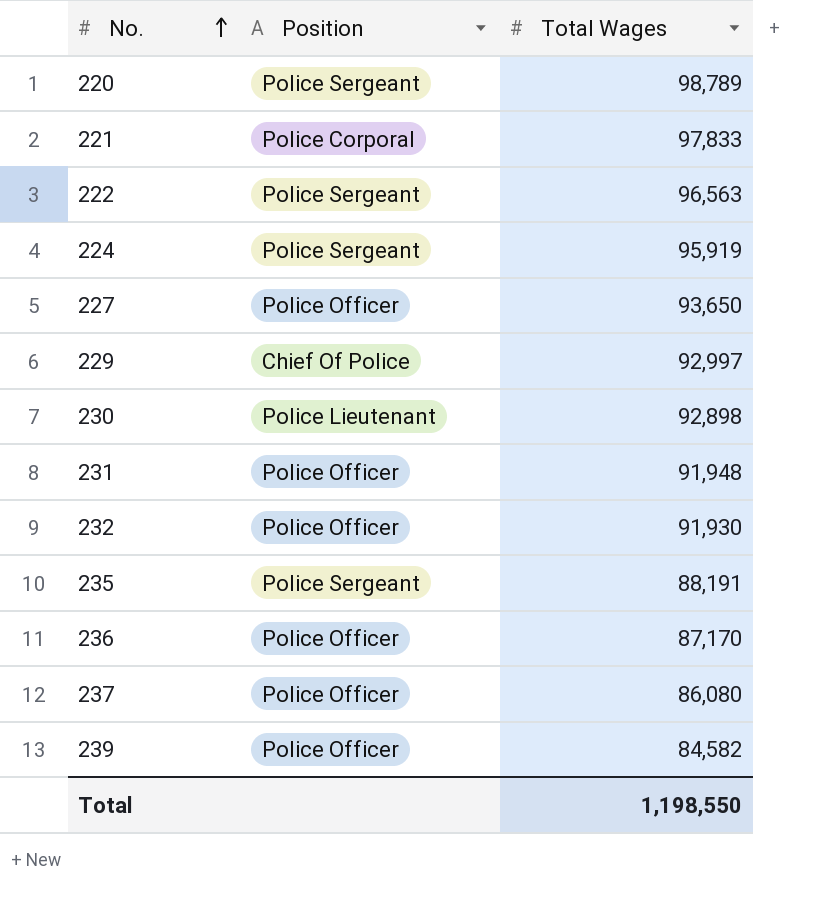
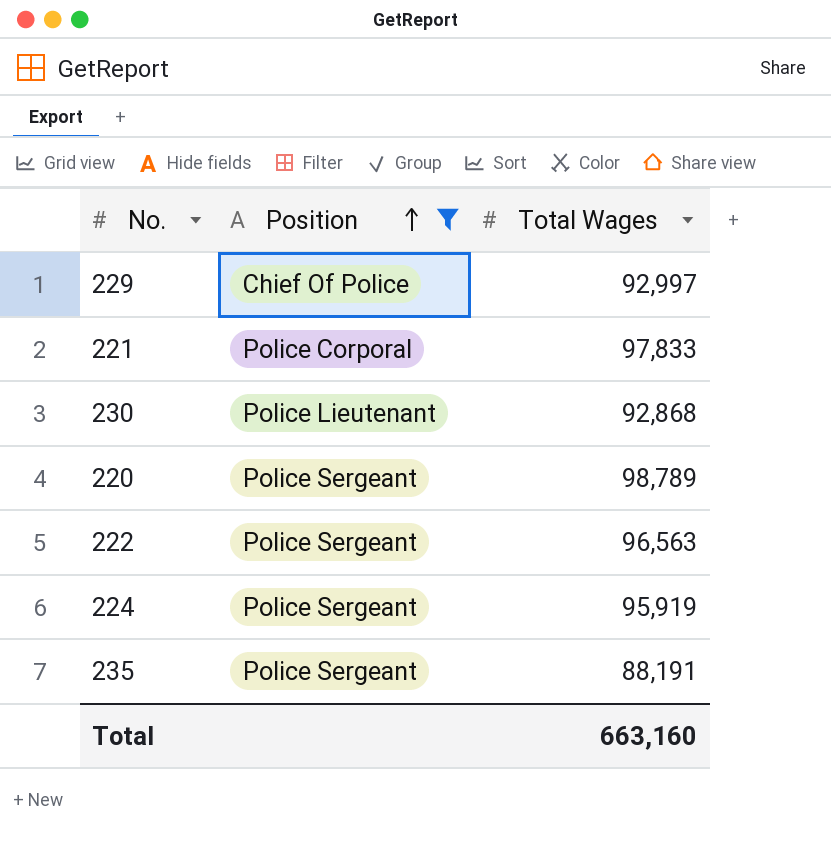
filter: none -> Position != Police Officer
row order: No. ascending -> Position ascending
230 | Total Wages: 92,898 -> 92,868
Total | Total Wages: 1,198,550 -> 663,160

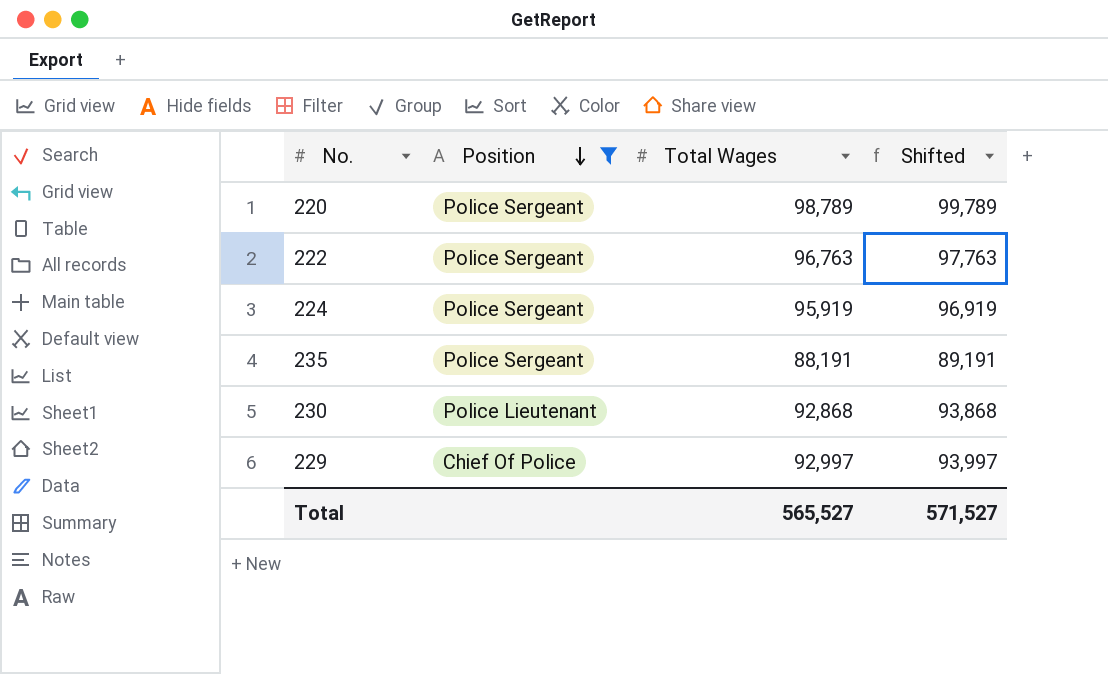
row order: Position ascending -> Position descending
column Shifted | formula: none -> [Total Wages] + 1000
row 221: Police Corporal | 97,833 -> none
222 | Total Wages: 96,563 -> 96,763
Total | Total Wages: 663,160 -> 565,527

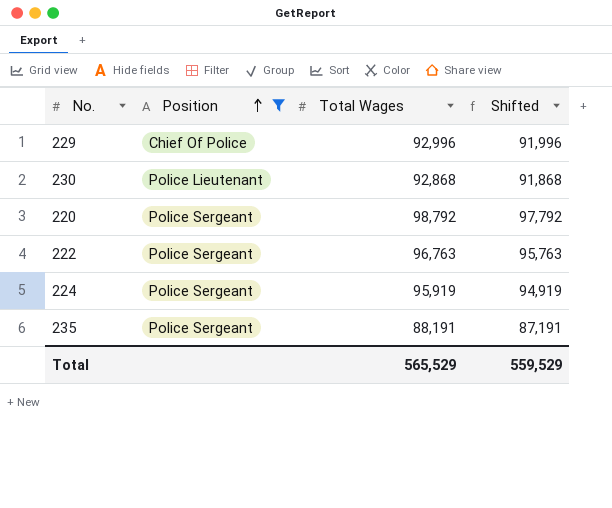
row order: Position descending -> Position ascending
column Shifted | formula: [Total Wages] + 1000 -> [Total Wages] - 1000
229 | Total Wages: 92,997 -> 92,996
220 | Total Wages: 98,789 -> 98,792
Total | Total Wages: 565,527 -> 565,529
Total | Shifted: 571,527 -> 559,529

